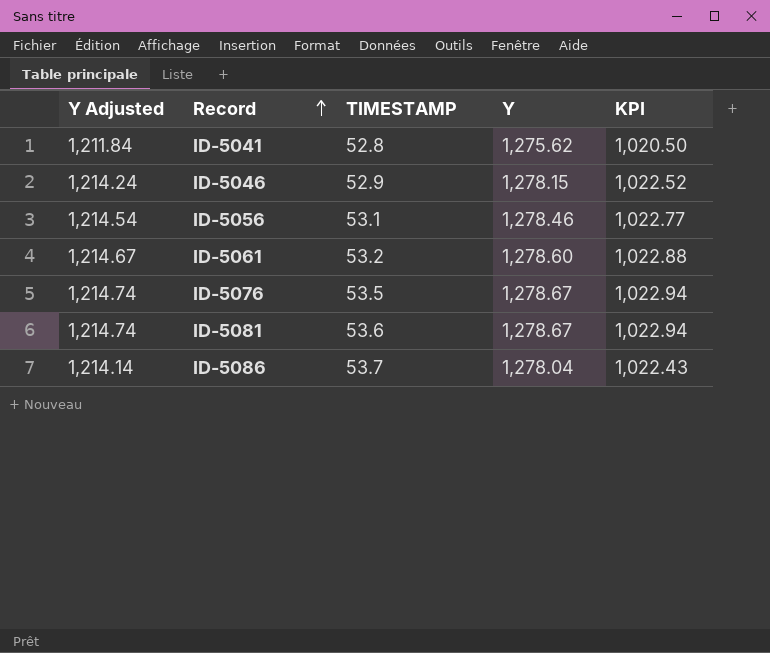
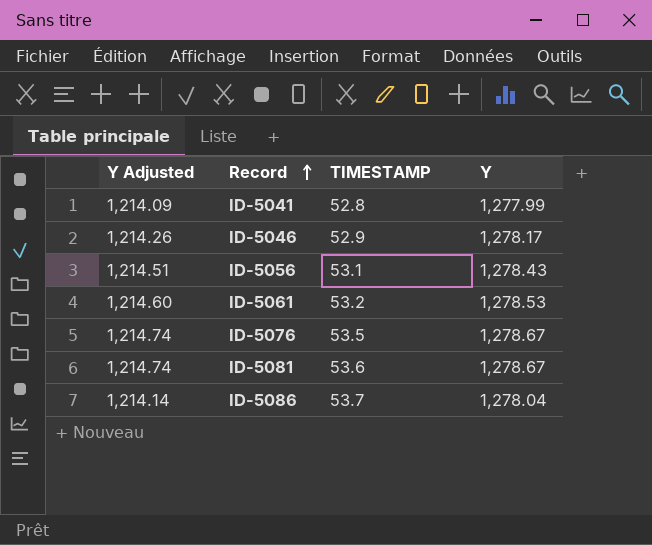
column KPI | formula: [Y] * 0.8 -> none
ID-5041 | Y Adjusted: 1,211.84 -> 1,214.09
ID-5041 | Y: 1,275.62 -> 1,277.99
ID-5046 | Y Adjusted: 1,214.24 -> 1,214.26
ID-5046 | Y: 1,278.15 -> 1,278.17
ID-5056 | Y Adjusted: 1,214.54 -> 1,214.51
ID-5056 | Y: 1,278.46 -> 1,278.43
ID-5061 | Y Adjusted: 1,214.67 -> 1,214.60
ID-5061 | Y: 1,278.60 -> 1,278.53

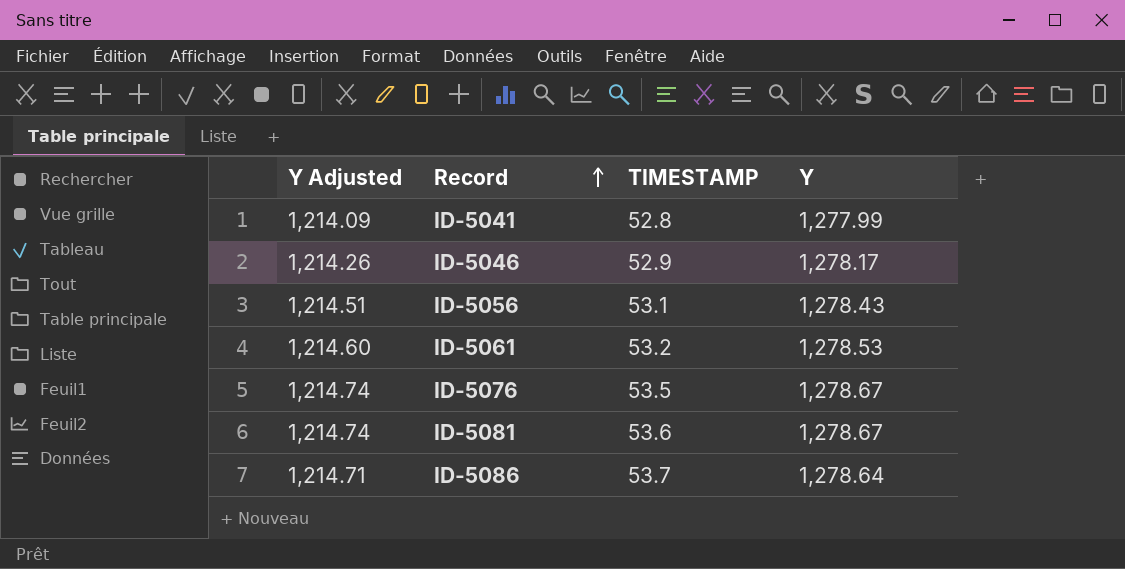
ID-5086 | Y Adjusted: 1,214.14 -> 1,214.71
ID-5086 | Y: 1,278.04 -> 1,278.64

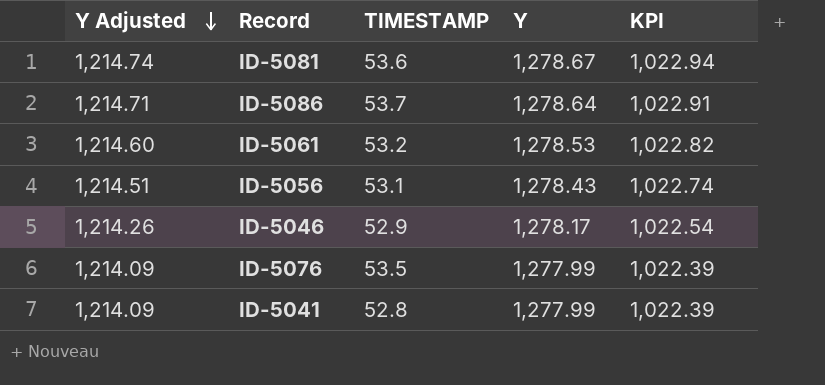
row order: Record ascending -> Y Adjusted descending
column KPI | formula: none -> [Y] * 0.8
ID-5076 | Y Adjusted: 1,214.74 -> 1,214.09
ID-5076 | Y: 1,278.67 -> 1,277.99

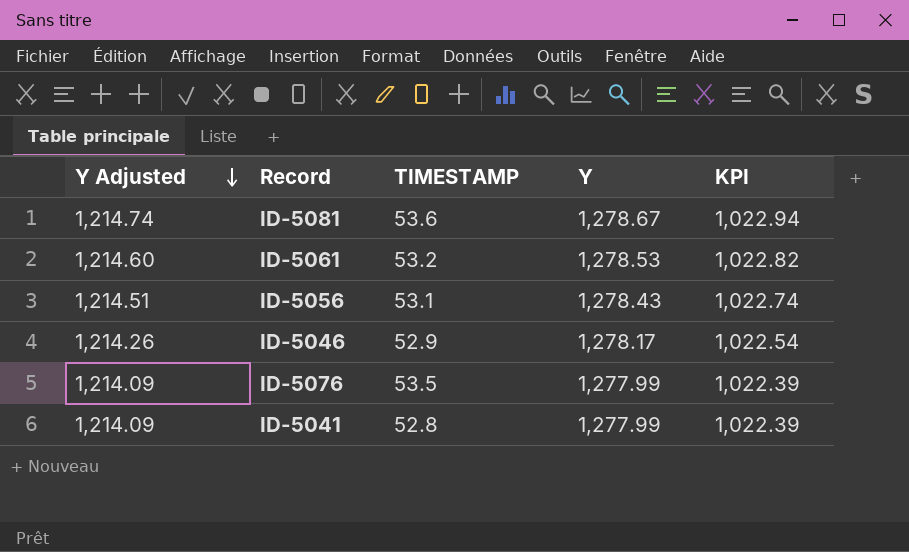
row ID-5086: 1,214.71 | 53.7 | 1,278.64 | 1,022.91 -> none

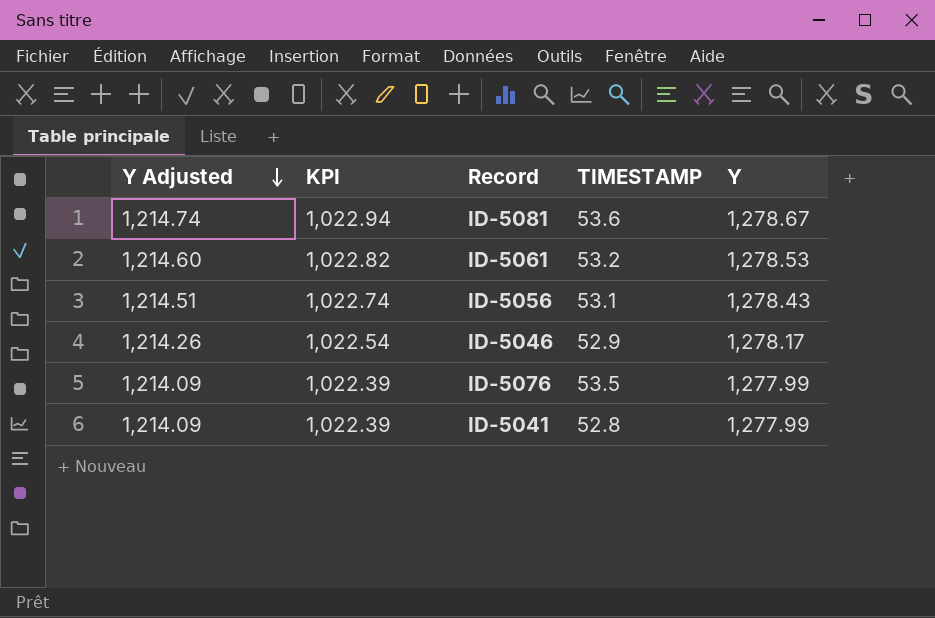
column KPI | position: 5 -> 2

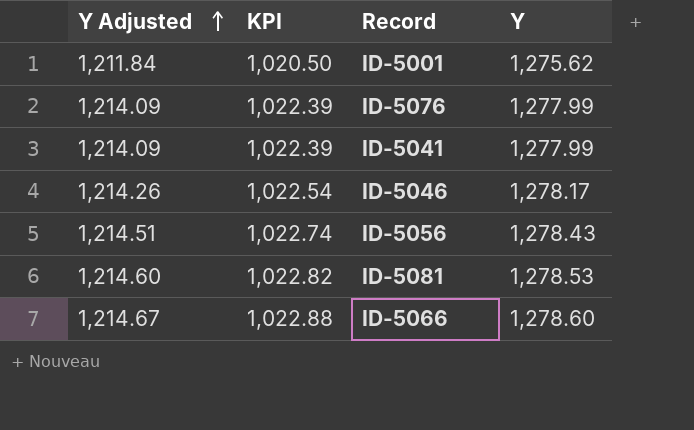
row order: Y Adjusted descending -> Y Adjusted ascending
column TIMESTAMP | position: 4 -> none
row ID-5061: 1,214.60 | 1,022.82 | 53.2 | 1,278.53 -> none
row ID-5001: none -> 1,211.84 | 1,020.50 | 1,275.62
ID-5081 | Y Adjusted: 1,214.74 -> 1,214.60
ID-5081 | KPI: 1,022.94 -> 1,022.82
ID-5081 | Y: 1,278.67 -> 1,278.53
row ID-5066: none -> 1,214.67 | 1,022.88 | 1,278.60

